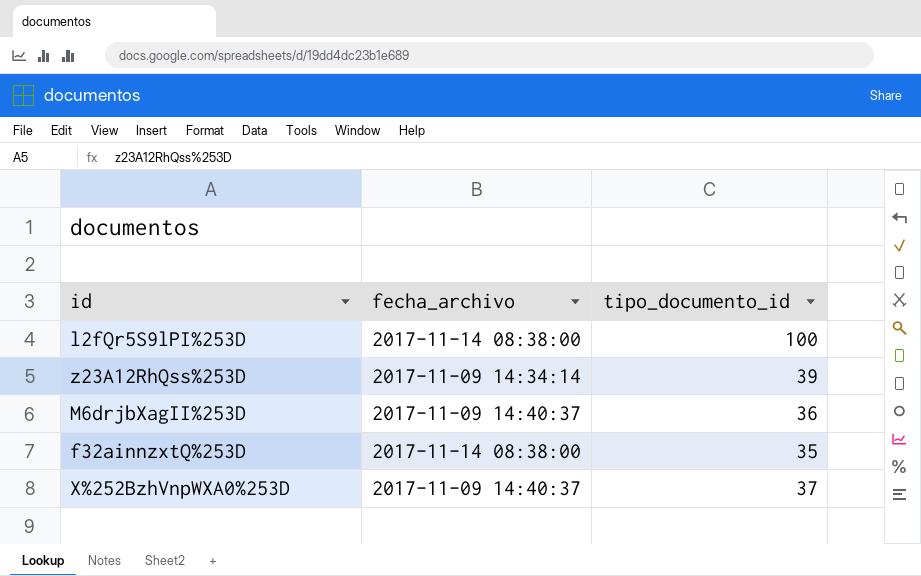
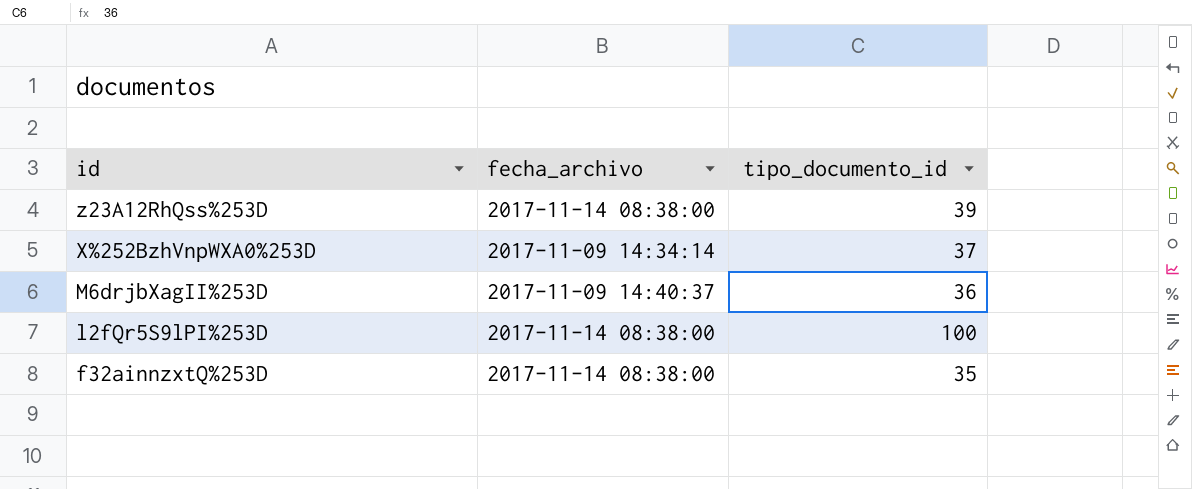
row order: none -> id descending
z23A12RhQss%253D | fecha_archivo: 2017-11-09 14:34:14 -> 2017-11-14 08:38:00
X%252BzhVnpWXA0%253D | fecha_archivo: 2017-11-09 14:40:37 -> 2017-11-09 14:34:14

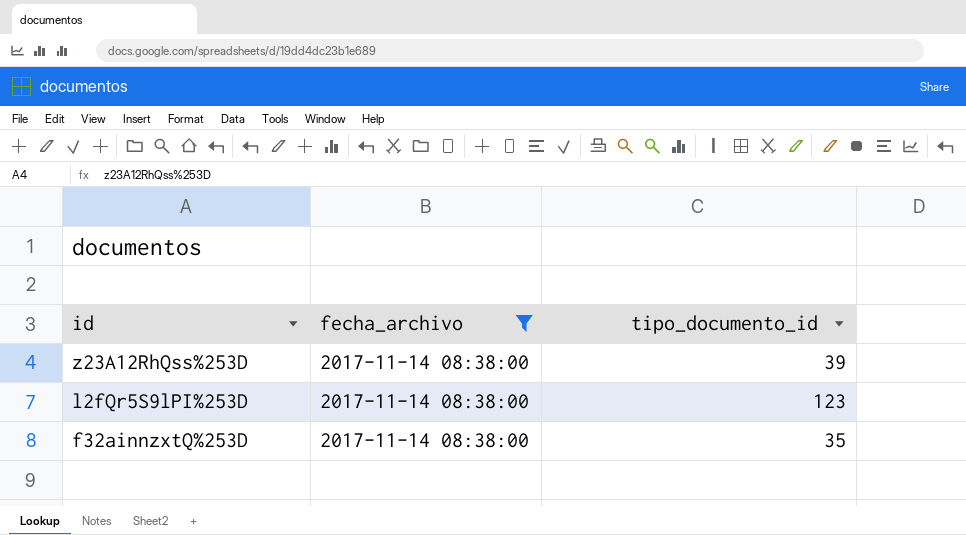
filter: none -> fecha_archivo = 2017-11-14 08:38:00
l2fQr5S9lPI%253D | tipo_documento_id: 100 -> 123

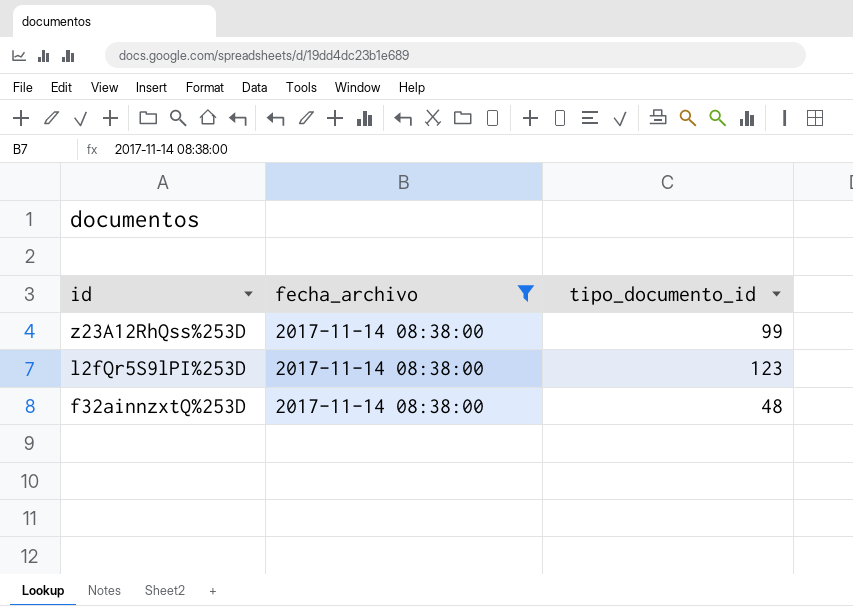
z23A12RhQss%253D | tipo_documento_id: 39 -> 99
f32ainnzxtQ%253D | tipo_documento_id: 35 -> 48

